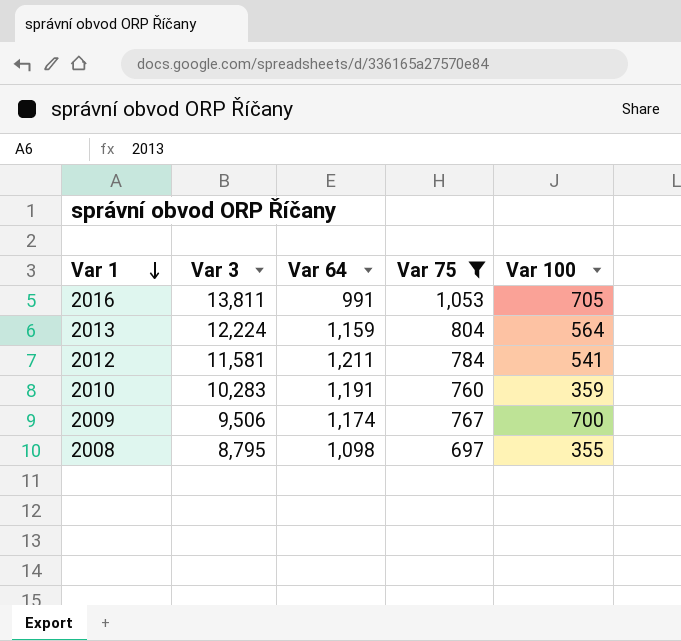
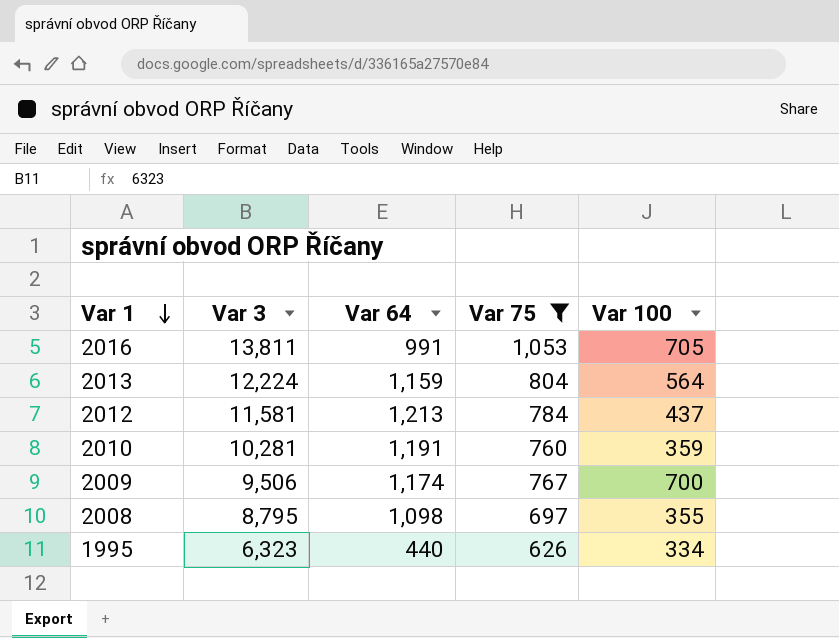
2012 | Var 64: 1,211 -> 1,213
2012 | Var 100: 541 -> 437
2010 | Var 3: 10,283 -> 10,281
row 1995: none -> 6,323 | 440 | 626 | 334

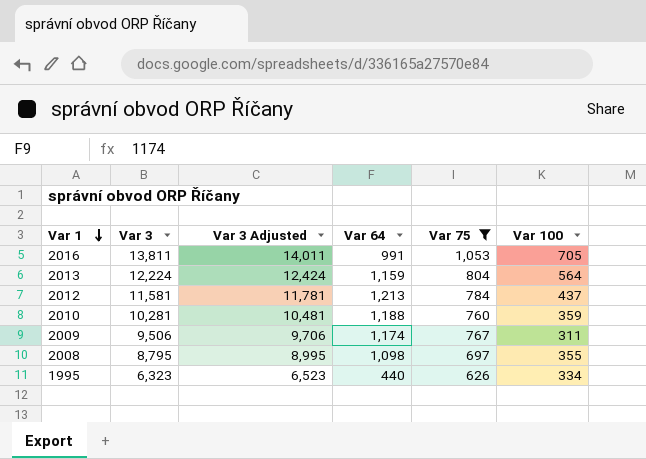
column Var 3 Adjusted | formula: none -> [Var 3] + 200
2010 | Var 64: 1,191 -> 1,188
2009 | Var 100: 700 -> 311

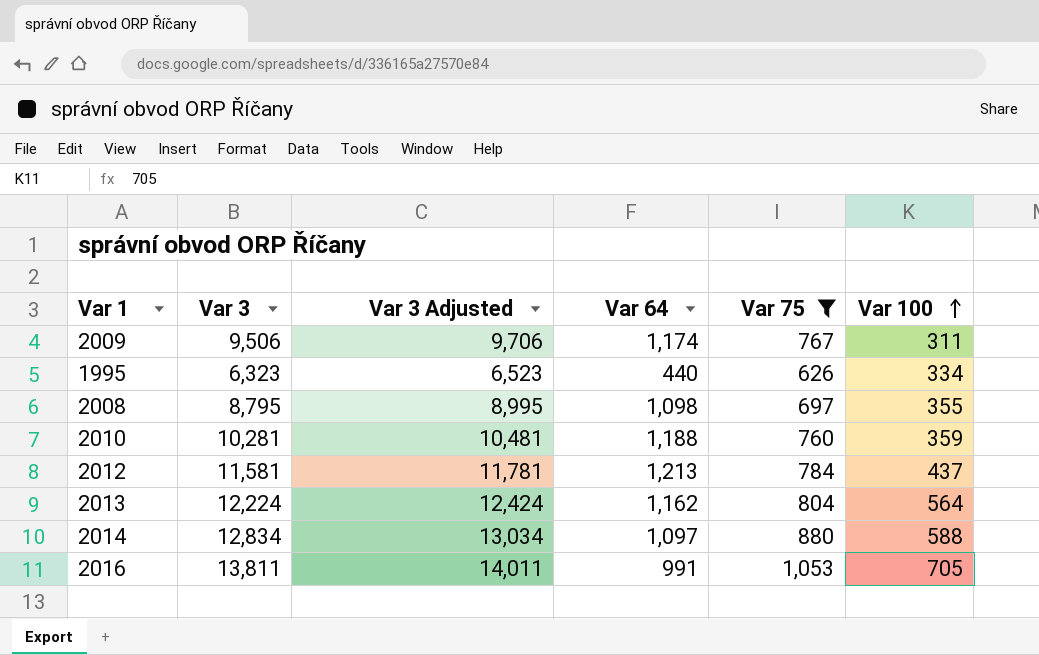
row order: Var 1 descending -> Var 100 ascending
2013 | Var 64: 1,159 -> 1,162
row 2014: none -> 12,834 | 13,034 | 1,097 | 880 | 588

